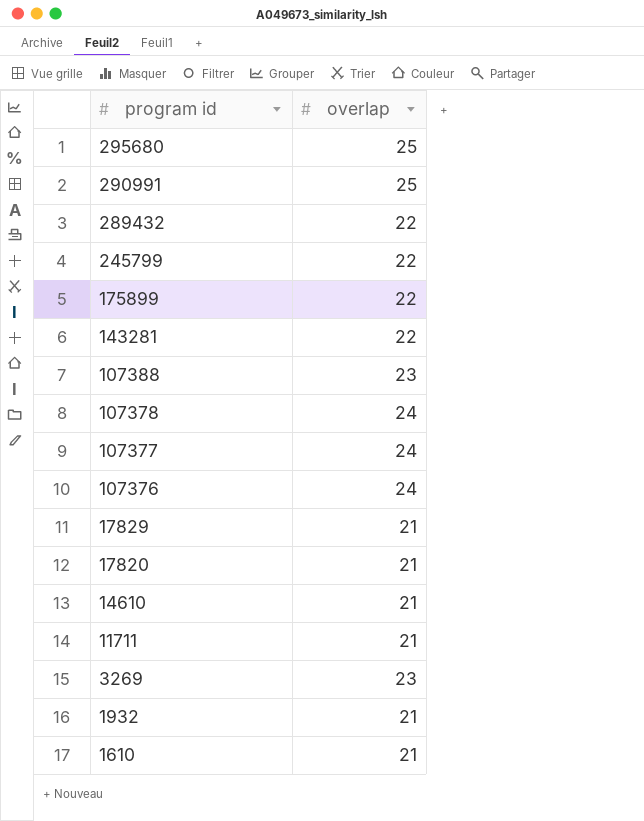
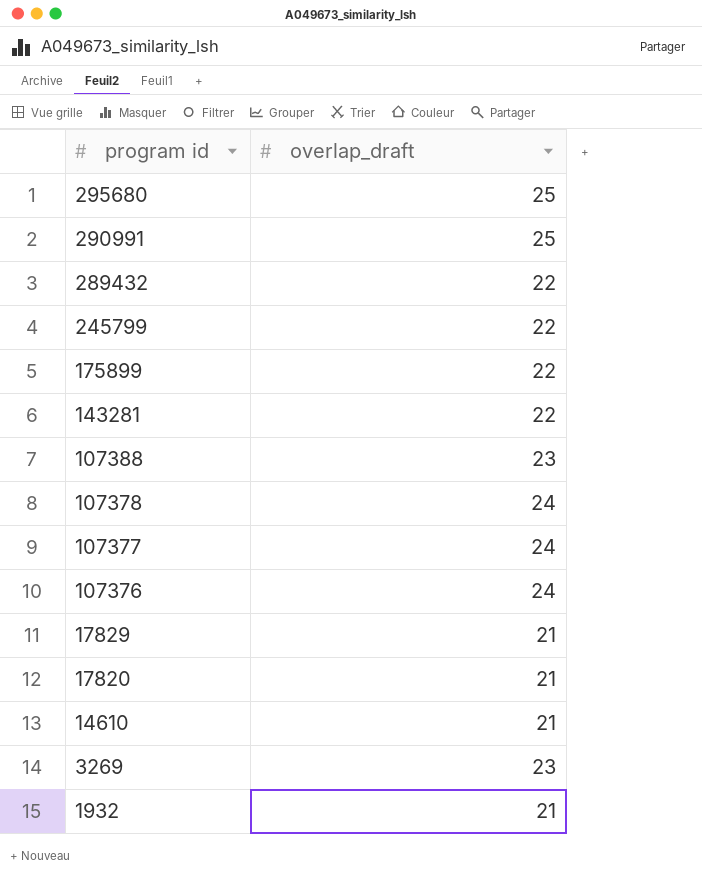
column name: overlap -> overlap_draft
row 11711: 21 -> none
row 1610: 21 -> none

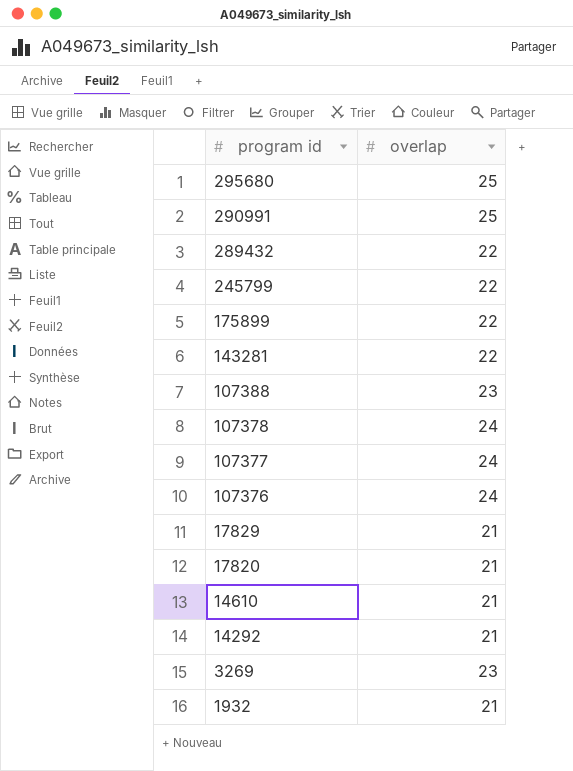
column name: overlap_draft -> overlap
row 14292: none -> 21

